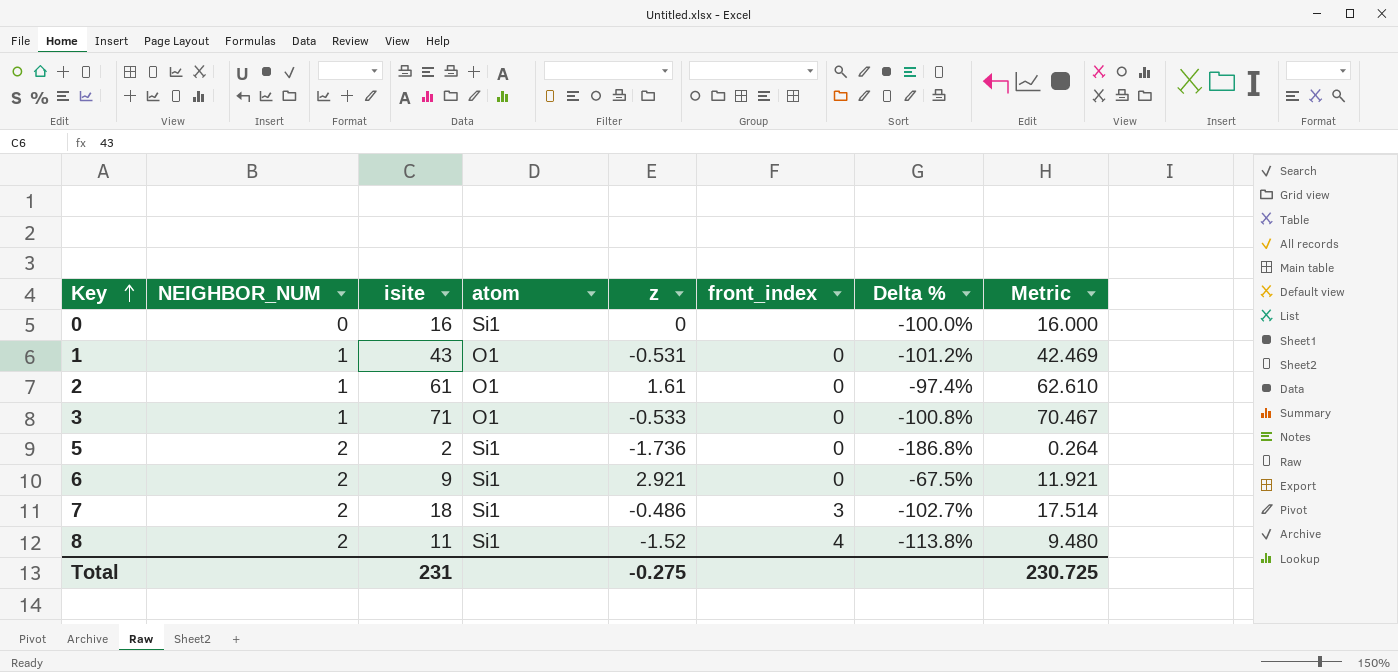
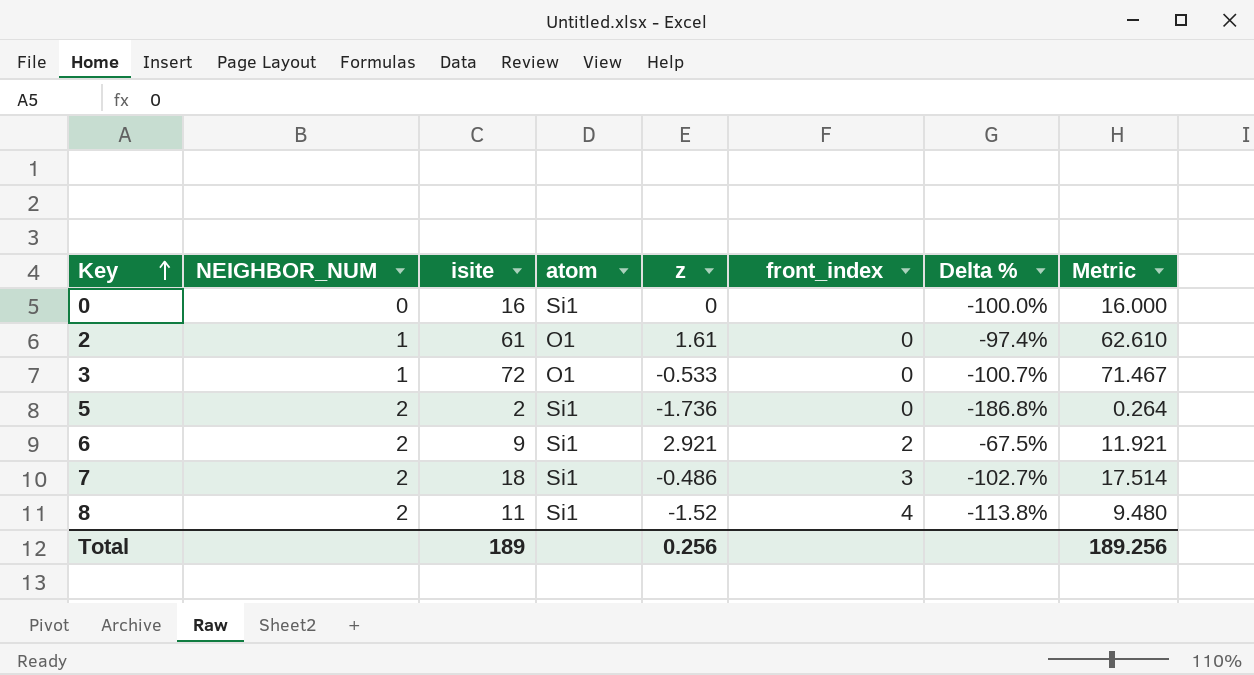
row 1: 1 | 43 | O1 | -0.531 | 0 | -101.2% | 42.469 -> none
3 | isite: 71 -> 72
3 | Delta %: -100.8% -> -100.7%
3 | Metric: 70.467 -> 71.467
6 | front_index: 0 -> 2
Total | isite: 231 -> 189
Total | z: -0.275 -> 0.256
Total | Metric: 230.725 -> 189.256

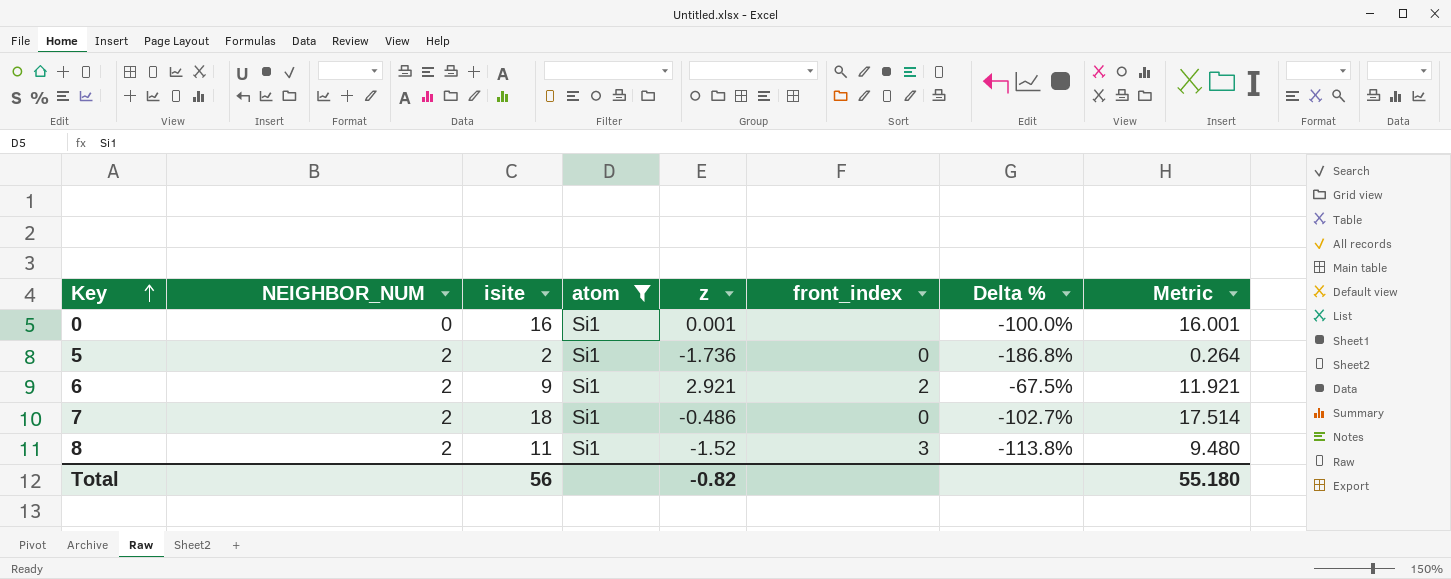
filter: none -> atom = Si1
0 | z: 0 -> 0.001
0 | Metric: 16.000 -> 16.001
7 | front_index: 3 -> 0
8 | front_index: 4 -> 3
Total | isite: 189 -> 56
Total | z: 0.256 -> -0.82
Total | Metric: 189.256 -> 55.180

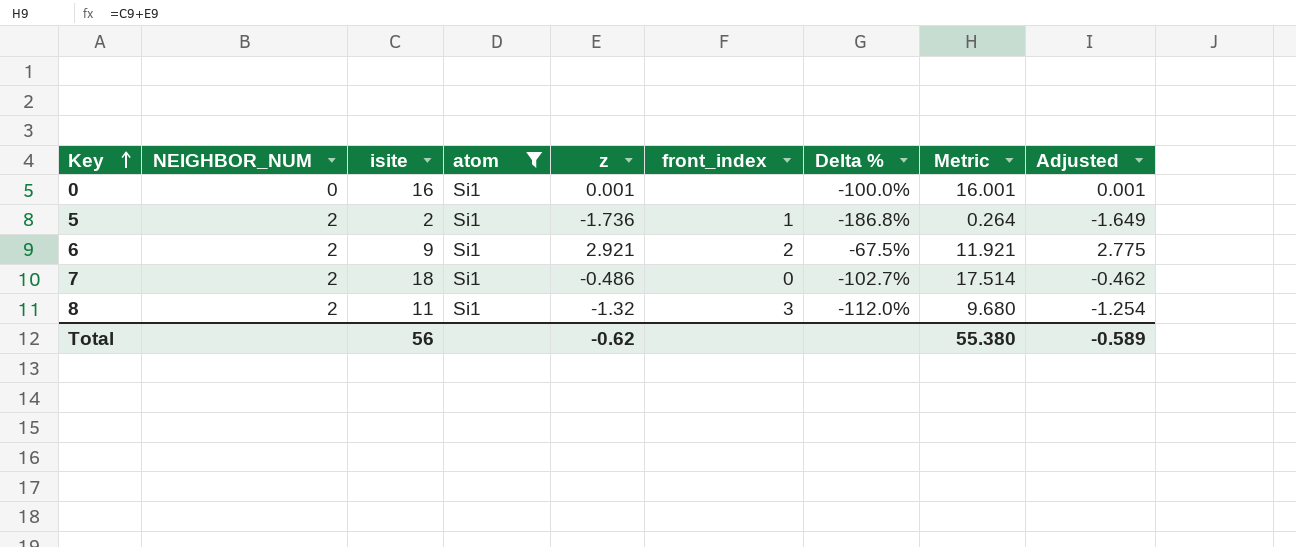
column Adjusted | formula: none -> [z] * 0.95
5 | front_index: 0 -> 1
8 | z: -1.52 -> -1.32
8 | Delta %: -113.8% -> -112.0%
8 | Metric: 9.480 -> 9.680
Total | z: -0.82 -> -0.62
Total | Metric: 55.180 -> 55.380

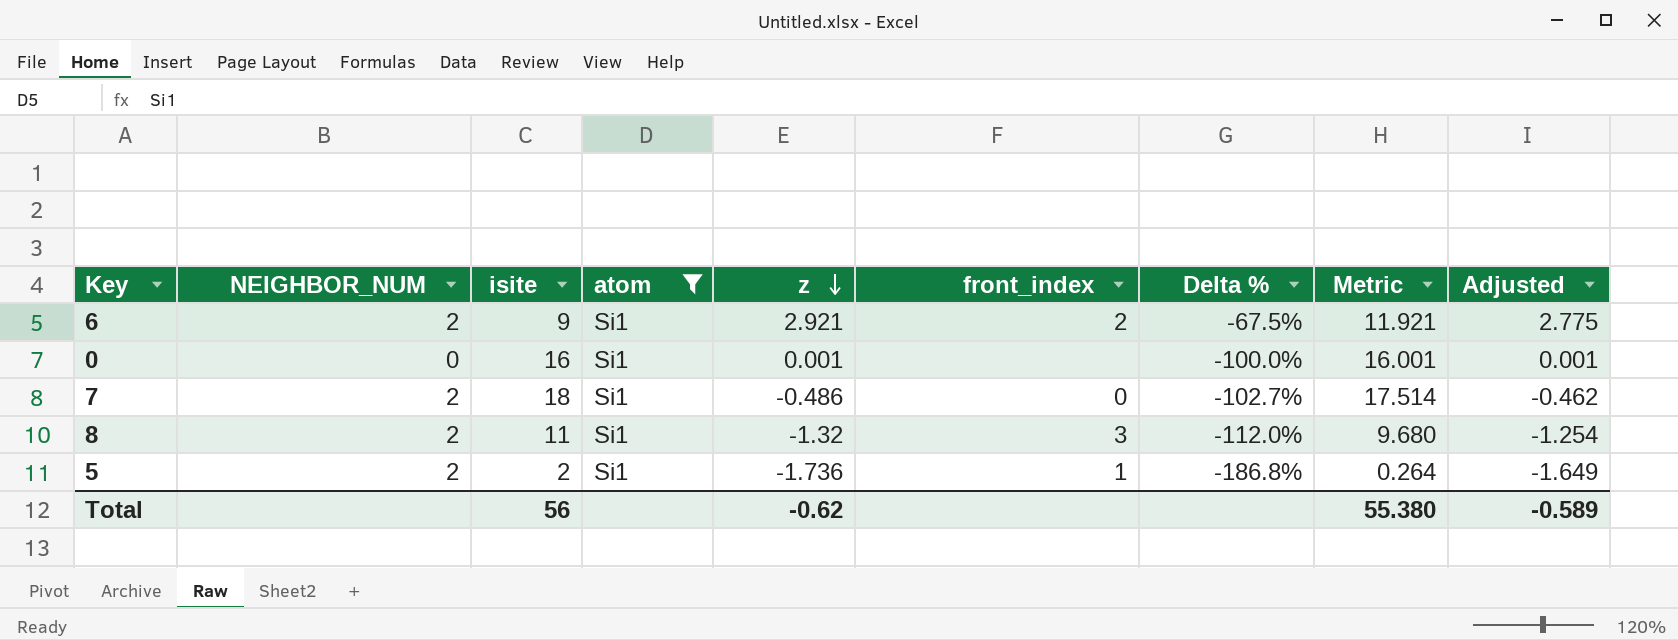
row order: Key ascending -> z descending

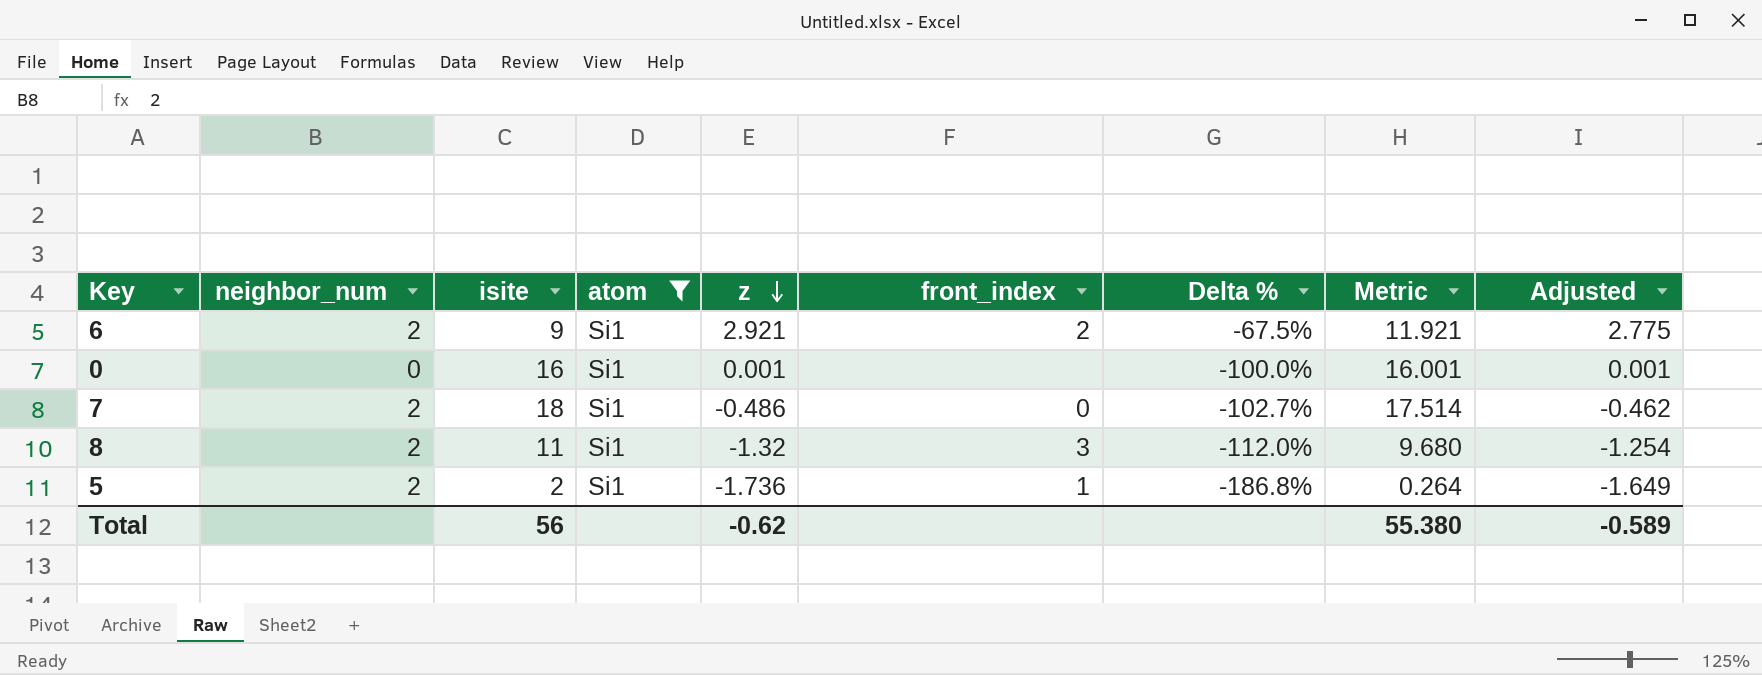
column name: NEIGHBOR_NUM -> neighbor_num

